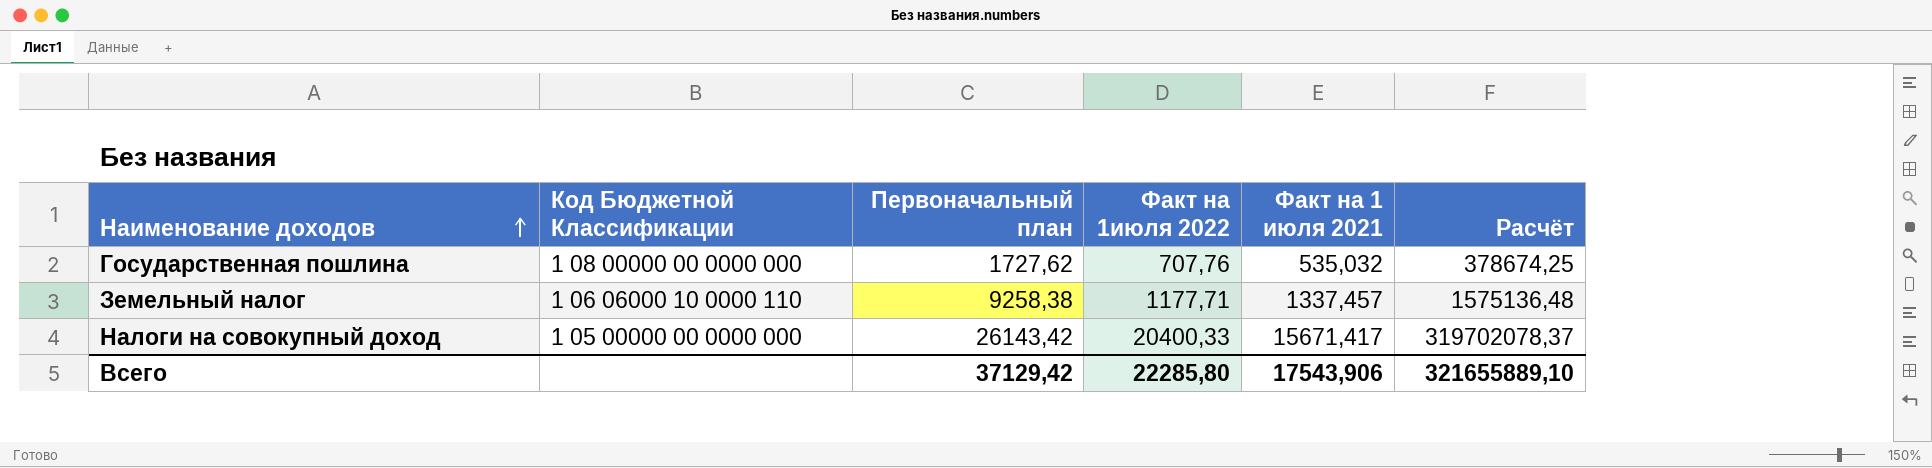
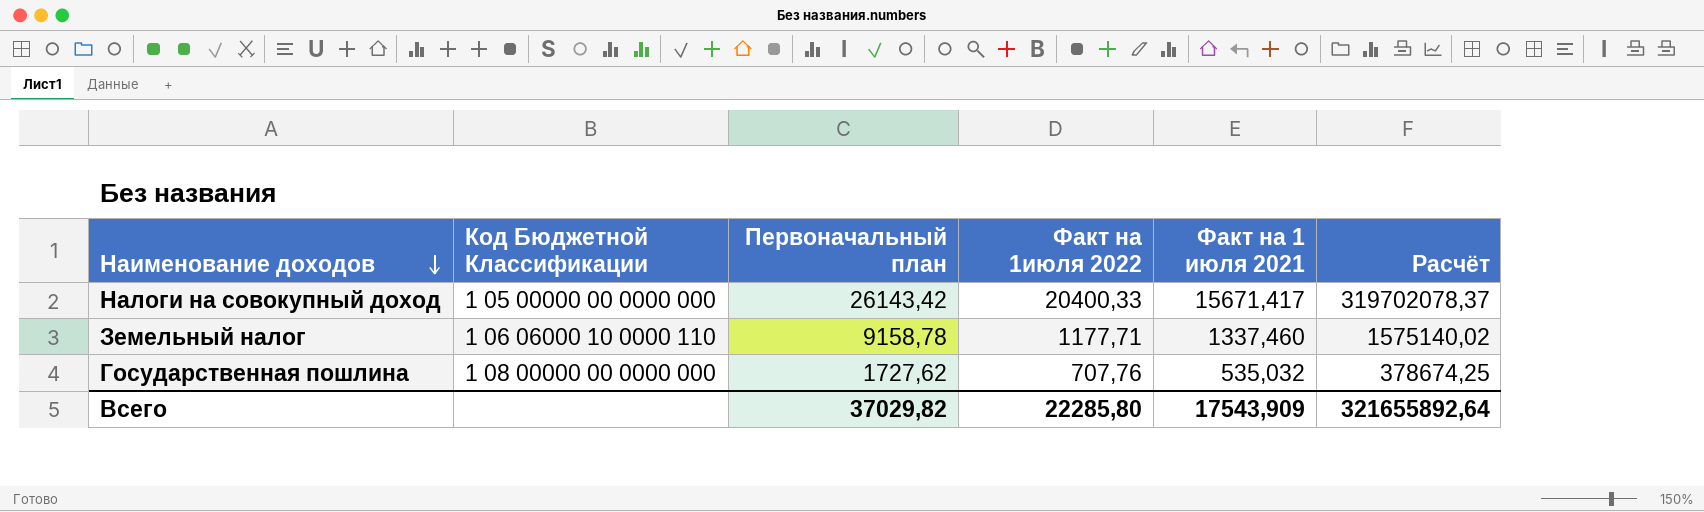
row order: Наименование доходов ascending -> Наименование доходов descending
Земельный налог | Первоначальный план: 9258,38 -> 9158,78
Земельный налог | Факт на 1 июля 2021: 1337,457 -> 1337,460
Земельный налог | Расчёт: 1575136,48 -> 1575140,02
Всего | Первоначальный план: 37129,42 -> 37029,82
Всего | Факт на 1 июля 2021: 17543,906 -> 17543,909
Всего | Расчёт: 321655889,10 -> 321655892,64

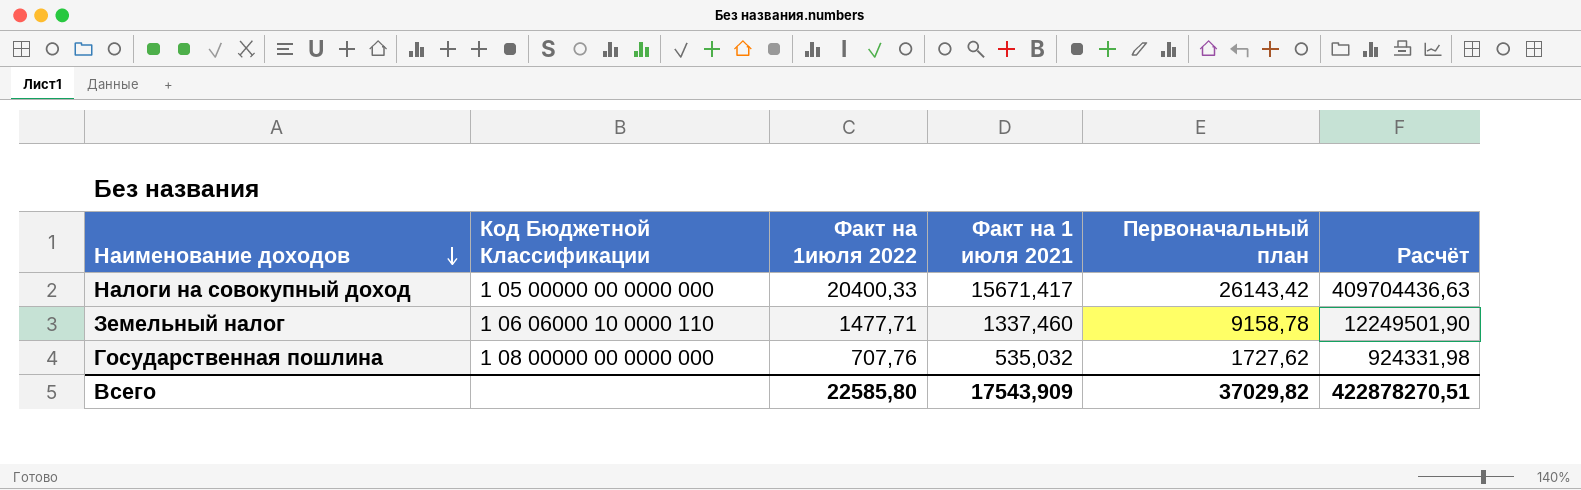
column Первоначальный план | position: 3 -> 5
column Расчёт | formula: [Факт на 1июля 2022] * [Факт на 1 июля 2021] -> [Факт на 1 июля 2021] * [Первоначальный план]
Земельный налог | Факт на 1июля 2022: 1177,71 -> 1477,71
Всего | Факт на 1июля 2022: 22285,80 -> 22585,80
Всего | Расчёт: 321655892,64 -> 422878270,51

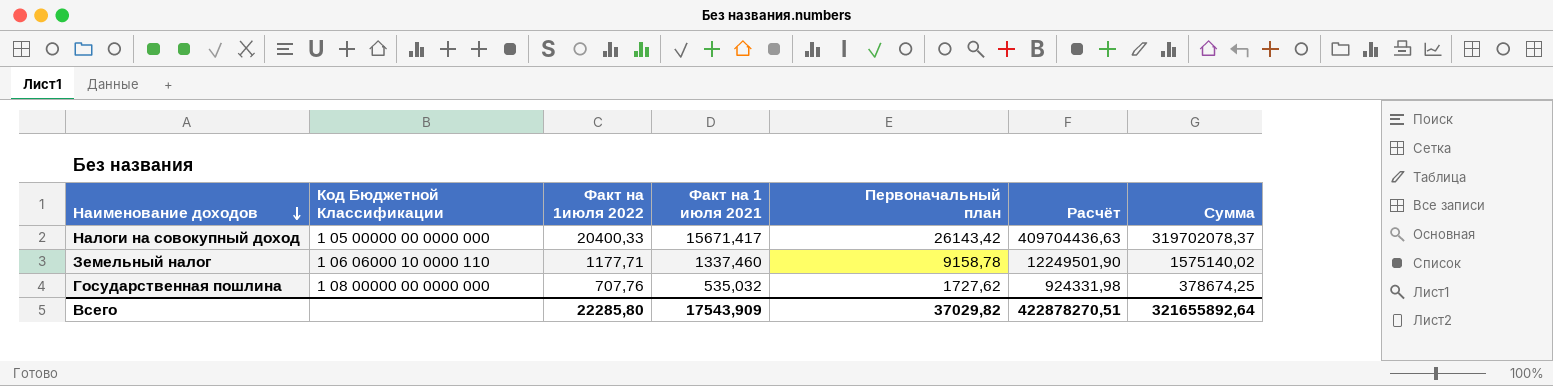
column Сумма | formula: none -> [Факт на 1июля 2022] * [Факт на 1 июля 2021]
Земельный налог | Факт на 1июля 2022: 1477,71 -> 1177,71
Всего | Факт на 1июля 2022: 22585,80 -> 22285,80

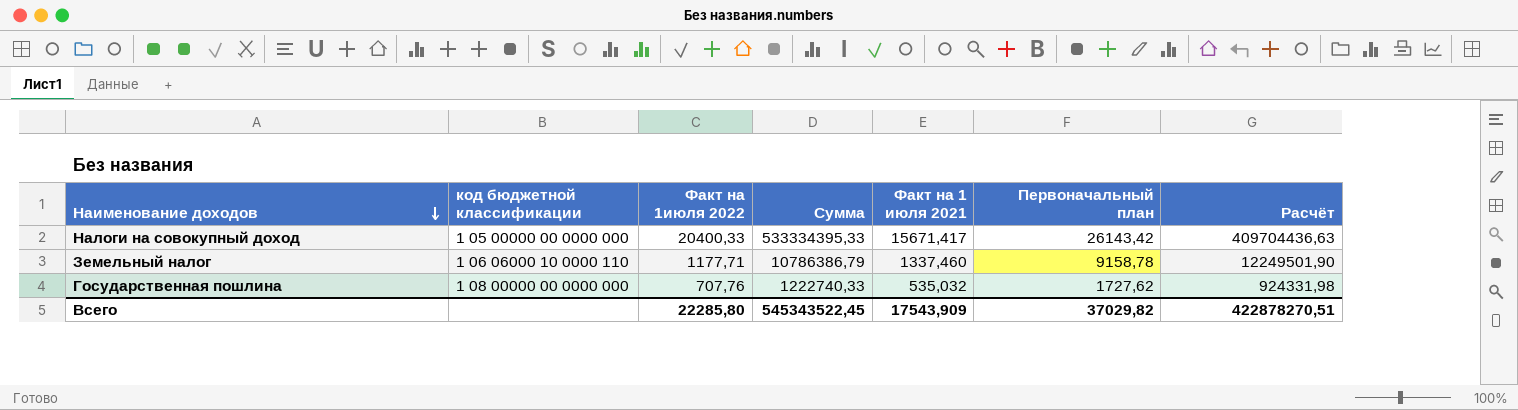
column name: Код Бюджетной Классификации -> код бюджетной классификации
column Сумма | formula: [Факт на 1июля 2022] * [Факт на 1 июля 2021] -> [Факт на 1июля 2022] * [Первоначальный план]
column Сумма | position: 7 -> 4
Всего | Сумма: 321655892,64 -> 545343522,45

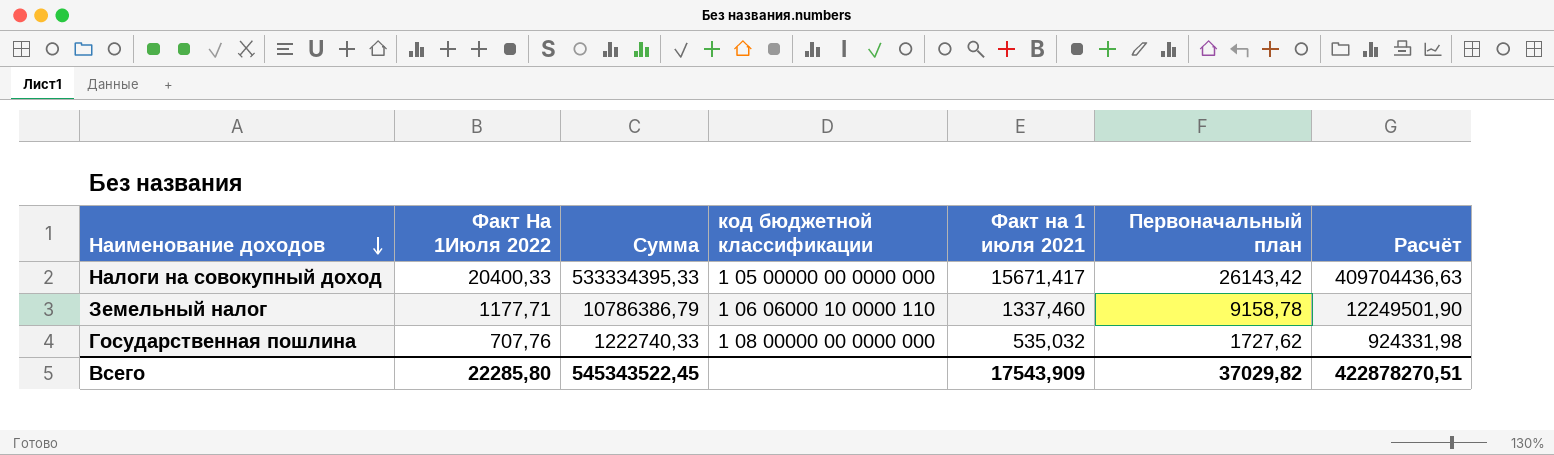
column name: Факт на 1июля 2022 -> Факт На 1Июля 2022
column код бюджетной классификации | position: 2 -> 4

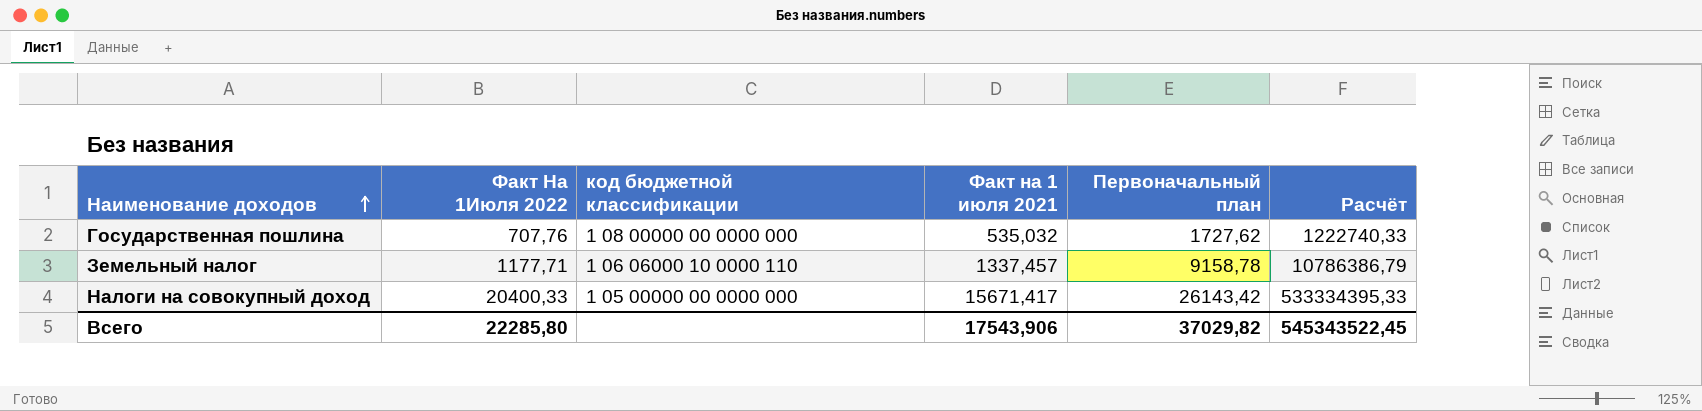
row order: Наименование доходов descending -> Наименование доходов ascending
column Сумма | formula: [Факт На 1Июля 2022] * [Первоначальный план] -> none
column Расчёт | formula: [Факт на 1 июля 2021] * [Первоначальный план] -> [Факт На 1Июля 2022] * [Первоначальный план]
Земельный налог | Факт на 1 июля 2021: 1337,460 -> 1337,457
Всего | Факт на 1 июля 2021: 17543,909 -> 17543,906
Всего | Расчёт: 422878270,51 -> 545343522,45

